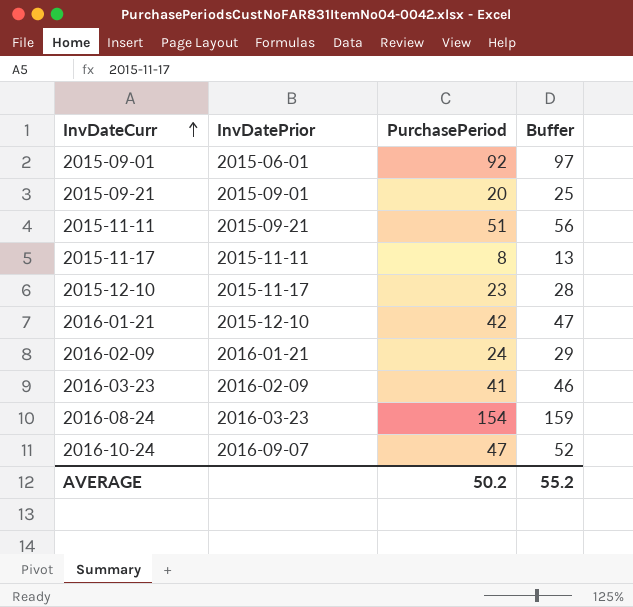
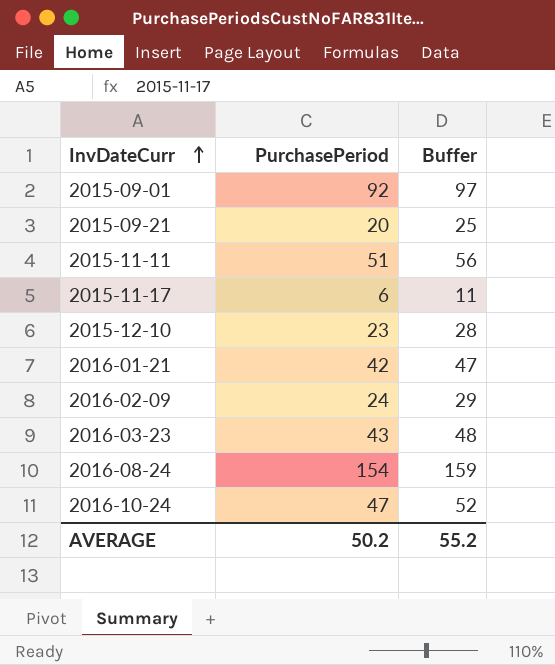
column InvDatePrior | position: 2 -> none
2015-11-17 | PurchasePeriod: 8 -> 6
2015-11-17 | Buffer: 13 -> 11
2016-03-23 | PurchasePeriod: 41 -> 43
2016-03-23 | Buffer: 46 -> 48

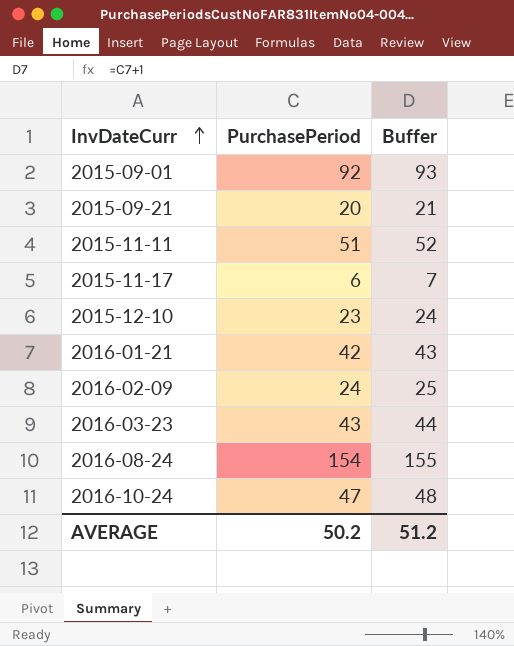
column Buffer | formula: [PurchasePeriod] + 5 -> [PurchasePeriod] + 1
AVERAGE | Buffer: 55.2 -> 51.2

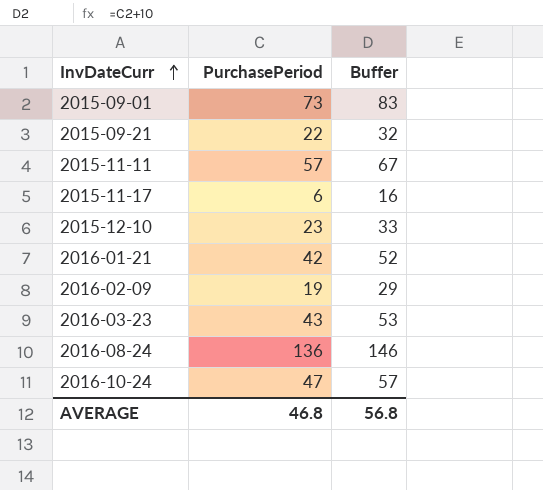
column Buffer | formula: [PurchasePeriod] + 1 -> [PurchasePeriod] + 10
2015-09-01 | PurchasePeriod: 92 -> 73
2015-09-21 | PurchasePeriod: 20 -> 22
2015-11-11 | PurchasePeriod: 51 -> 57
2016-02-09 | PurchasePeriod: 24 -> 19
2016-08-24 | PurchasePeriod: 154 -> 136
AVERAGE | PurchasePeriod: 50.2 -> 46.8
AVERAGE | Buffer: 51.2 -> 56.8

